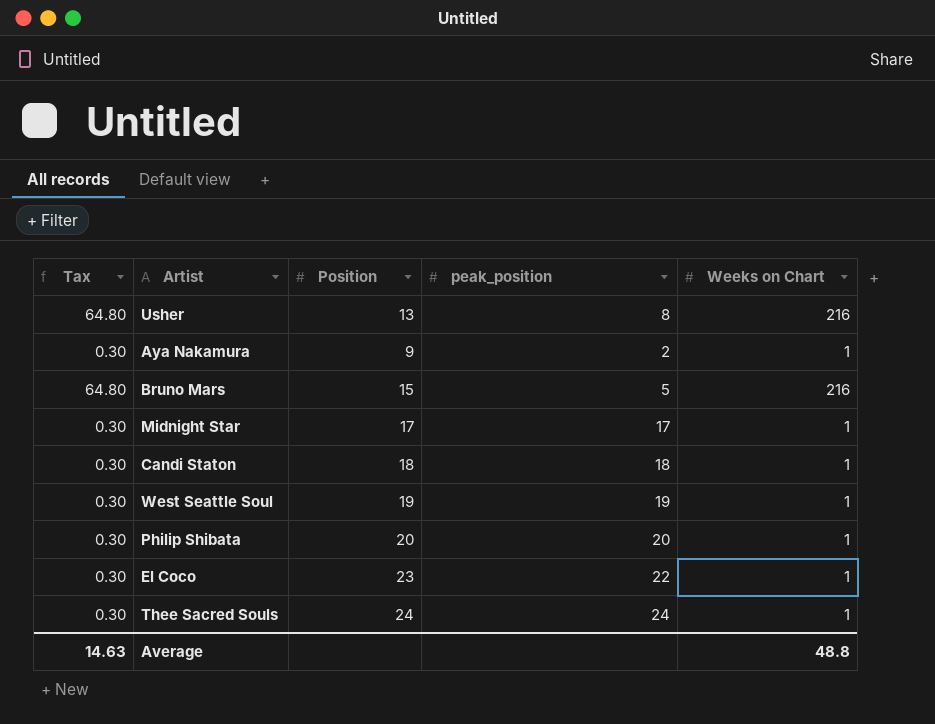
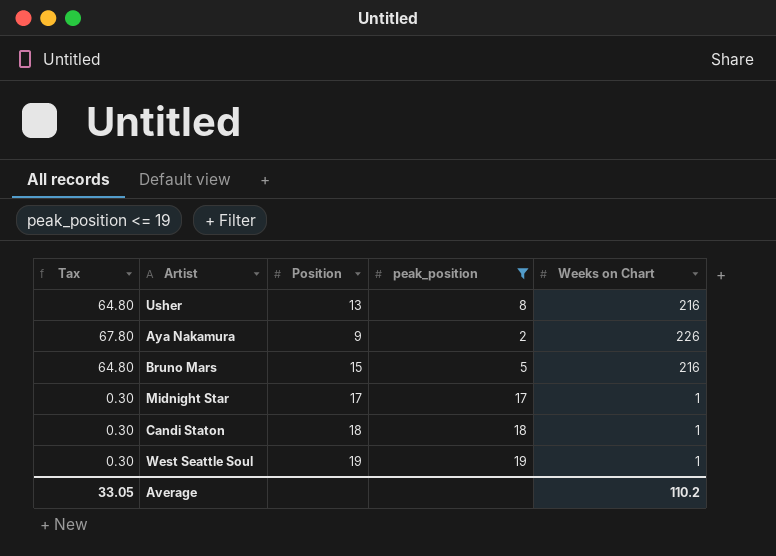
filter: none -> peak_position <= 19
Aya Nakamura | Tax: 0.30 -> 67.80
Aya Nakamura | Weeks on Chart: 1 -> 226
Average | Tax: 14.63 -> 33.05
Average | Weeks on Chart: 48.8 -> 110.2

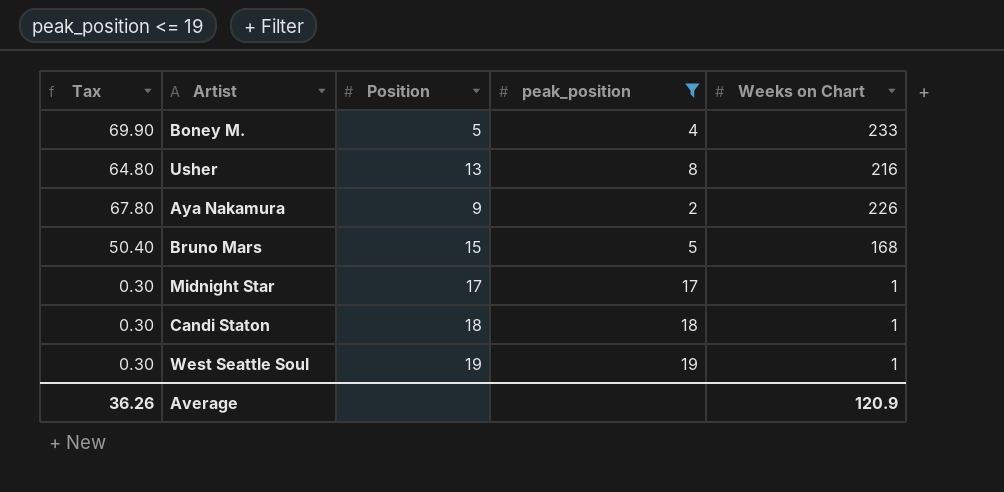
row Boney M.: none -> 69.90 | 5 | 4 | 233
Bruno Mars | Tax: 64.80 -> 50.40
Bruno Mars | Weeks on Chart: 216 -> 168
Average | Tax: 33.05 -> 36.26
Average | Weeks on Chart: 110.2 -> 120.9

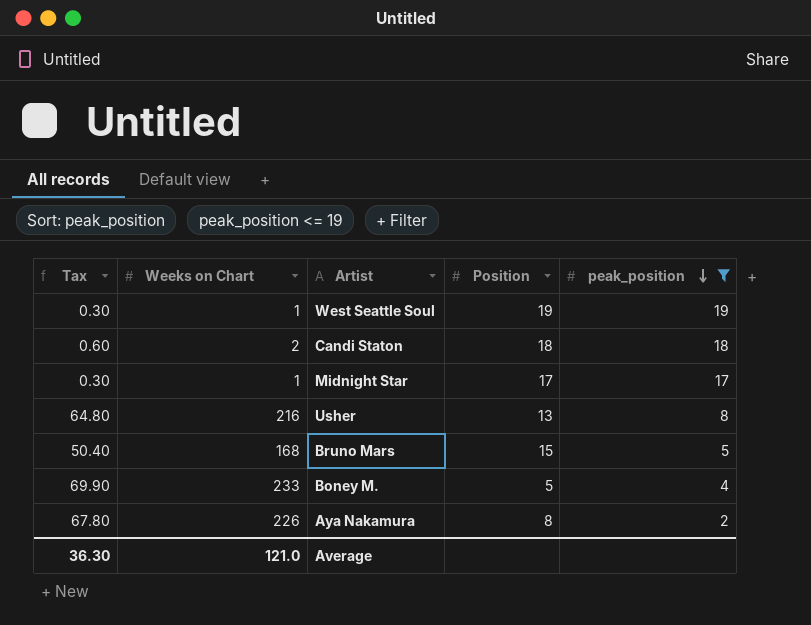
row order: none -> peak_position descending
column Weeks on Chart | position: 5 -> 2
Candi Staton | Tax: 0.30 -> 0.60
Candi Staton | Weeks on Chart: 1 -> 2
Aya Nakamura | Position: 9 -> 8
Average | Tax: 36.26 -> 36.30
Average | Weeks on Chart: 120.9 -> 121.0

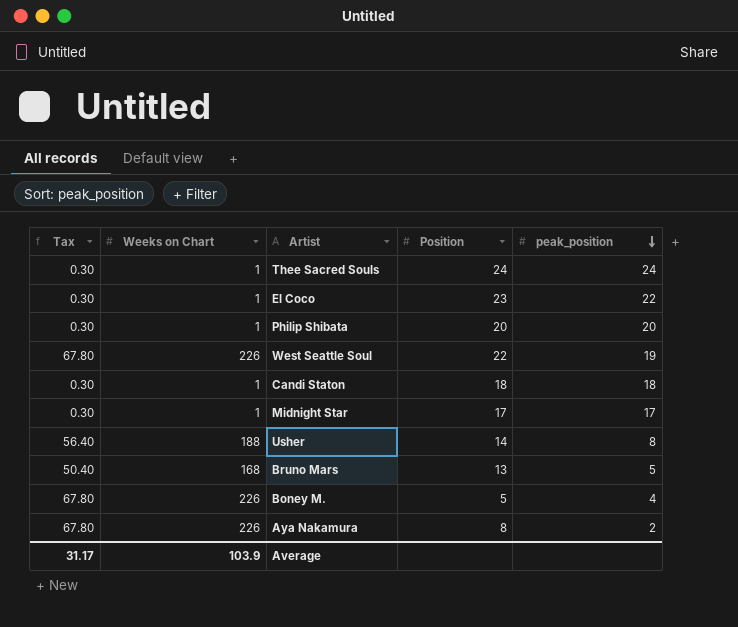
filter: peak_position <= 19 -> none
West Seattle Soul | Tax: 0.30 -> 67.80
West Seattle Soul | Weeks on Chart: 1 -> 226
West Seattle Soul | Position: 19 -> 22
Candi Staton | Tax: 0.60 -> 0.30
Candi Staton | Weeks on Chart: 2 -> 1
Usher | Tax: 64.80 -> 56.40
Usher | Weeks on Chart: 216 -> 188
Usher | Position: 13 -> 14
Bruno Mars | Position: 15 -> 13
Boney M. | Tax: 69.90 -> 67.80
Boney M. | Weeks on Chart: 233 -> 226
Average | Tax: 36.30 -> 31.17
Average | Weeks on Chart: 121.0 -> 103.9

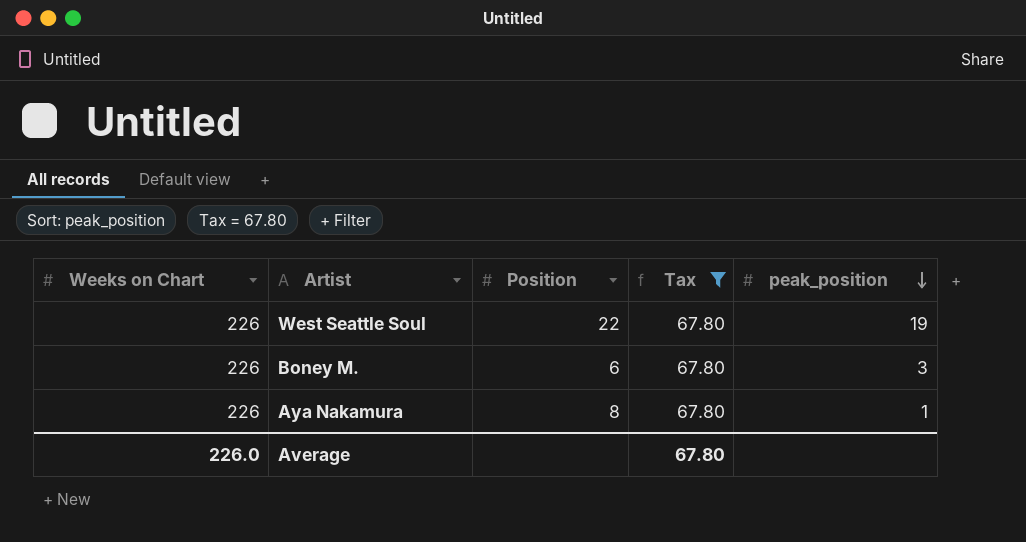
filter: none -> Tax = 67.80
column Tax | position: 1 -> 4
Boney M. | Position: 5 -> 6
Boney M. | peak_position: 4 -> 3
Aya Nakamura | peak_position: 2 -> 1
Average | Weeks on Chart: 103.9 -> 226.0
Average | Tax: 31.17 -> 67.80

